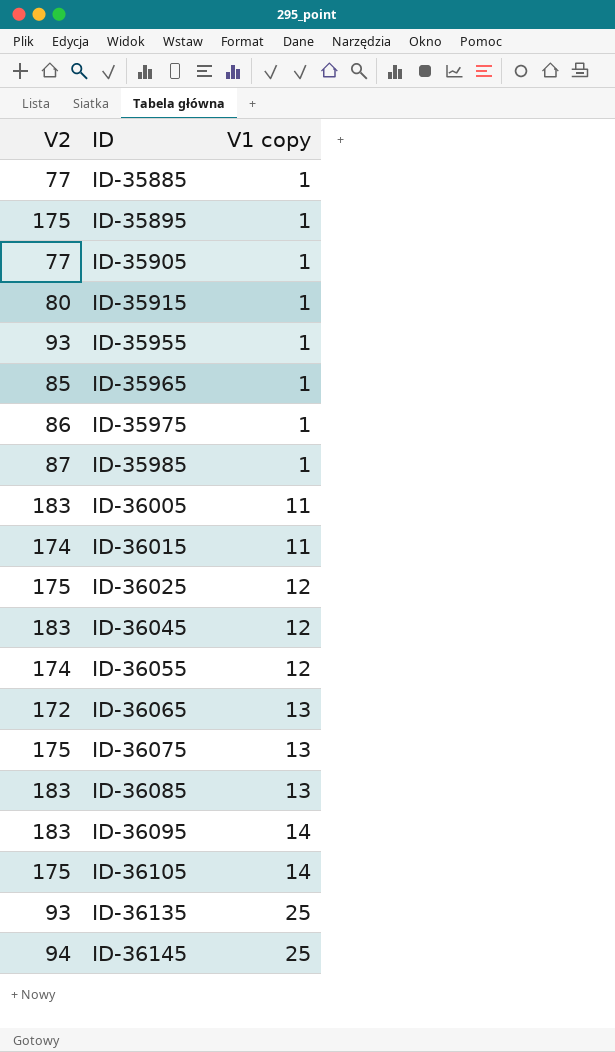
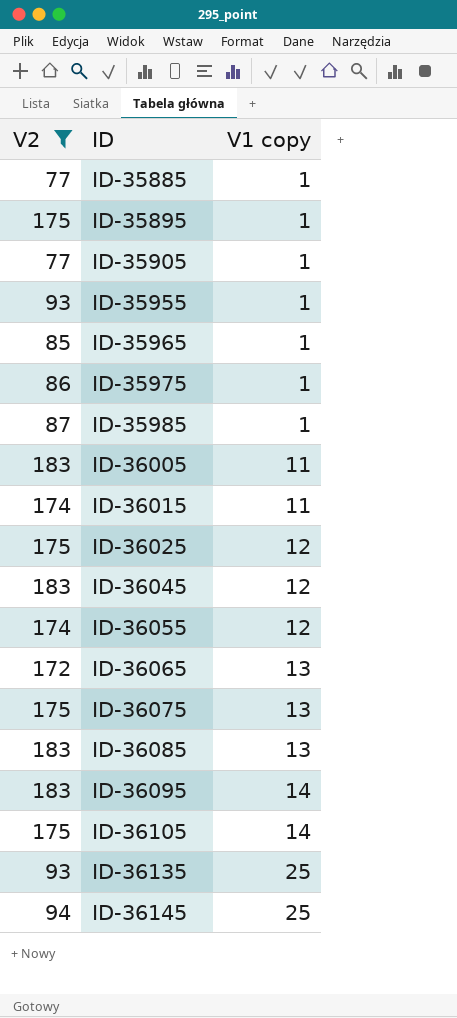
filter: none -> V2 != 80

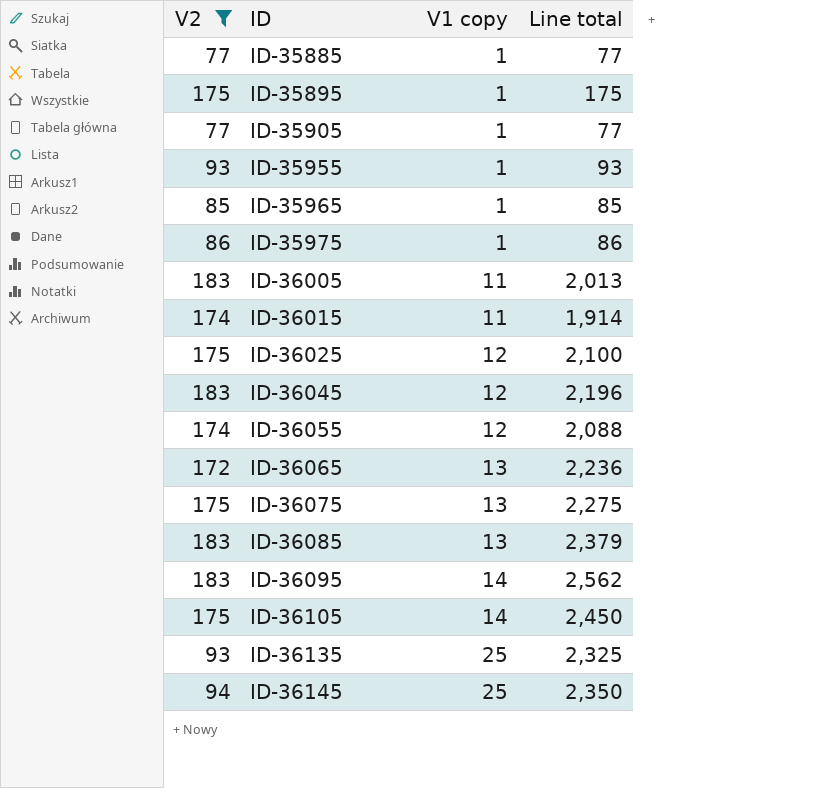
column Line total | formula: none -> [V2] * [V1 copy]
row ID-35985: 87 | 1 -> none

